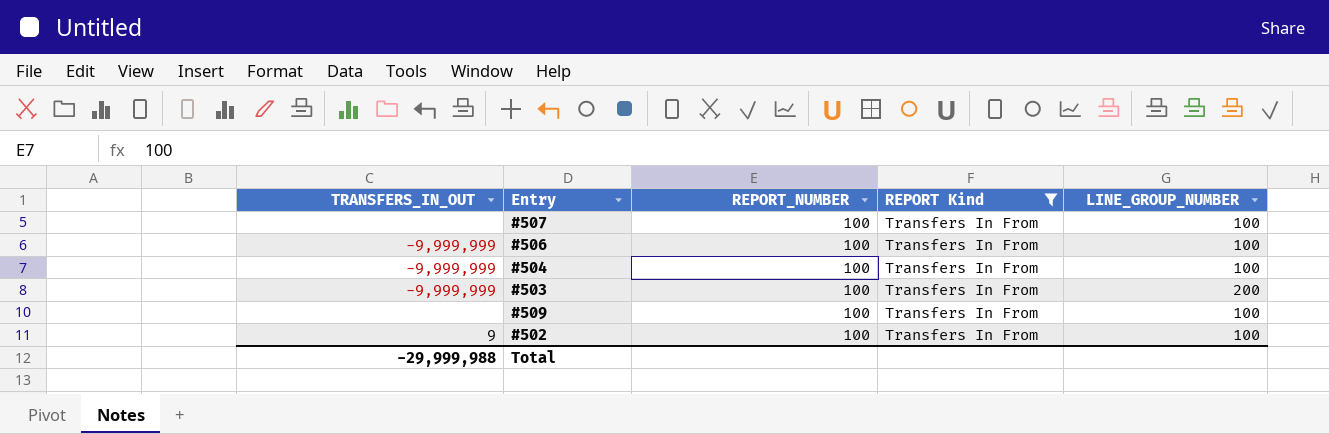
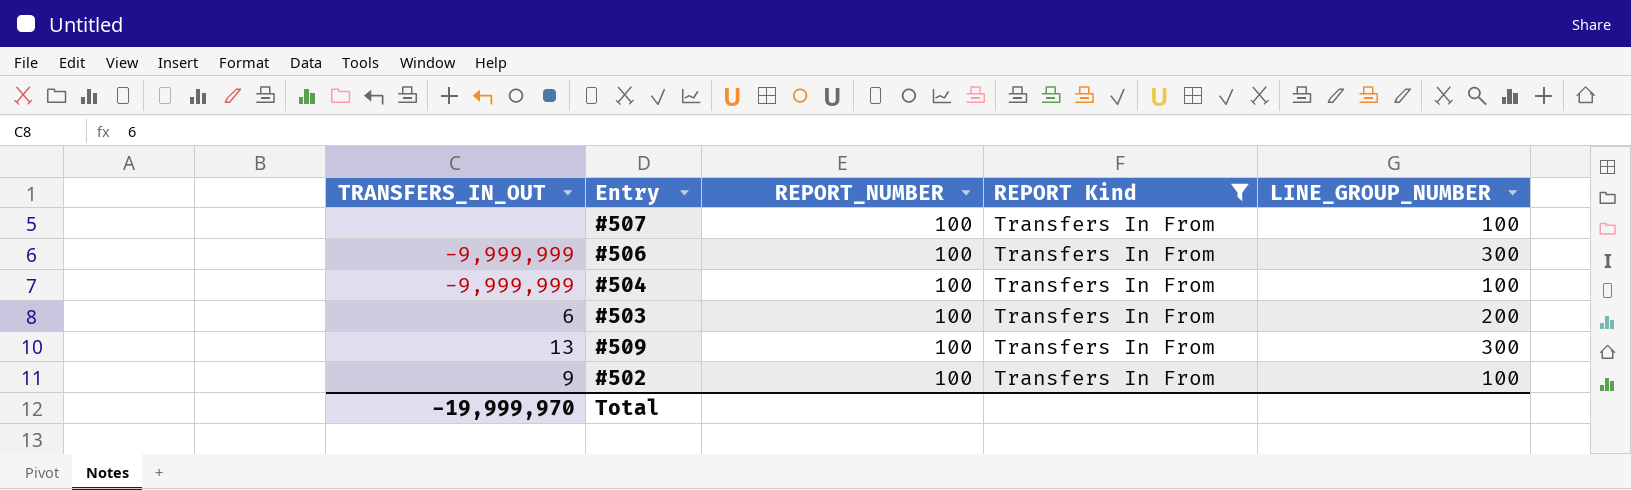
#506 | LINE_GROUP_NUMBER: 100 -> 300
#503 | TRANSFERS_IN_OUT: -9,999,999 -> 6
#509 | TRANSFERS_IN_OUT: none -> 13
#509 | LINE_GROUP_NUMBER: 100 -> 300
Total | TRANSFERS_IN_OUT: -29,999,988 -> -19,999,970

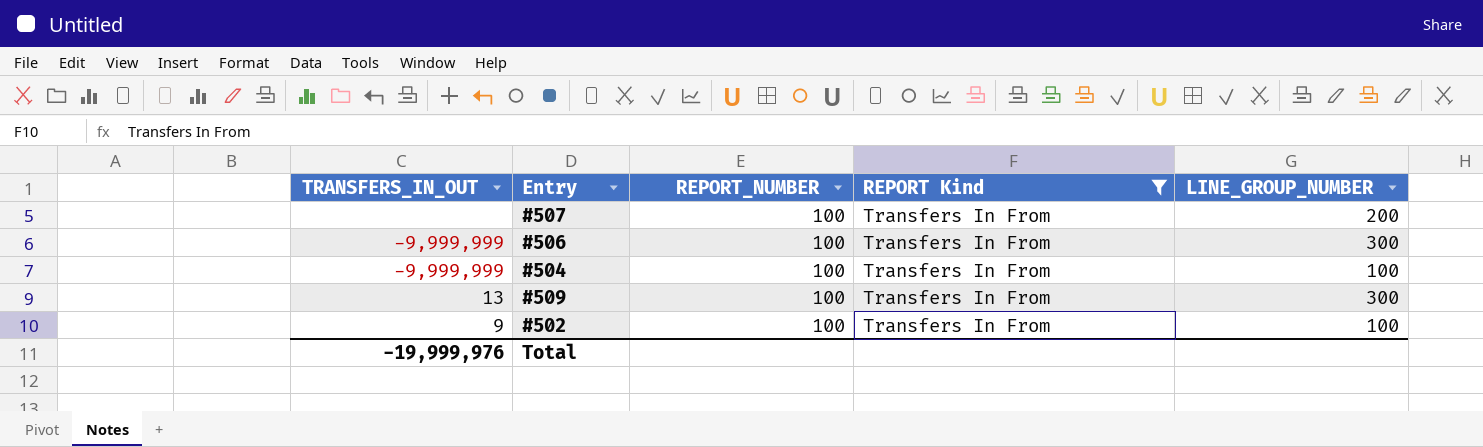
row #503: 6 | 100 | Transfers In From | 200 -> none
#507 | LINE_GROUP_NUMBER: 100 -> 200
Total | TRANSFERS_IN_OUT: -19,999,970 -> -19,999,976

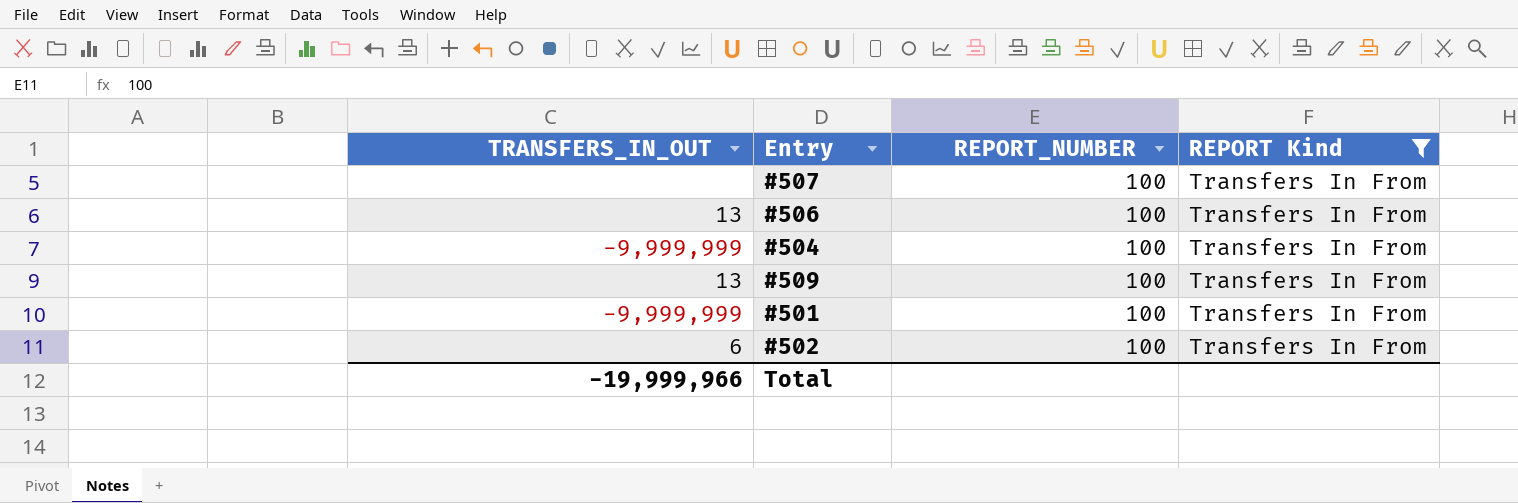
column LINE_GROUP_NUMBER | position: 5 -> none
#506 | TRANSFERS_IN_OUT: -9,999,999 -> 13
row #501: none -> -9,999,999 | 100 | Transfers In From
#502 | TRANSFERS_IN_OUT: 9 -> 6
Total | TRANSFERS_IN_OUT: -19,999,976 -> -19,999,966

